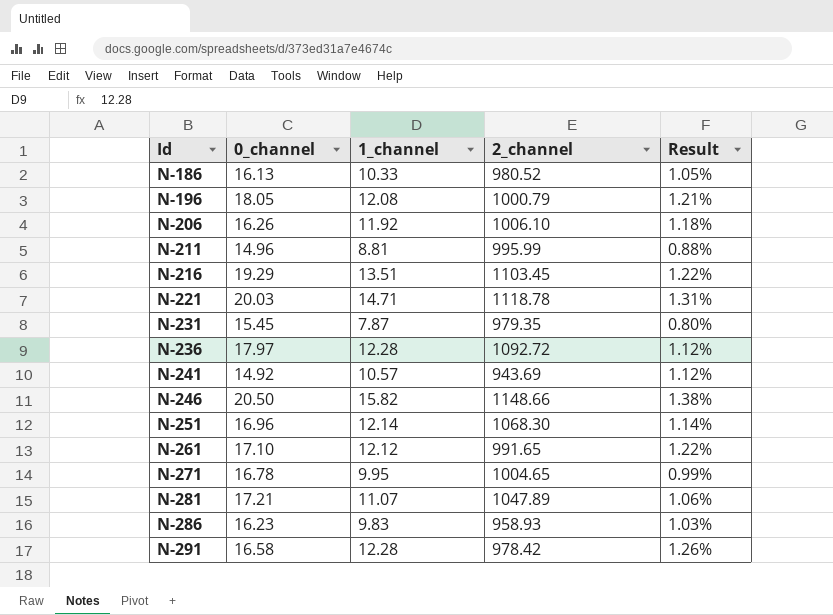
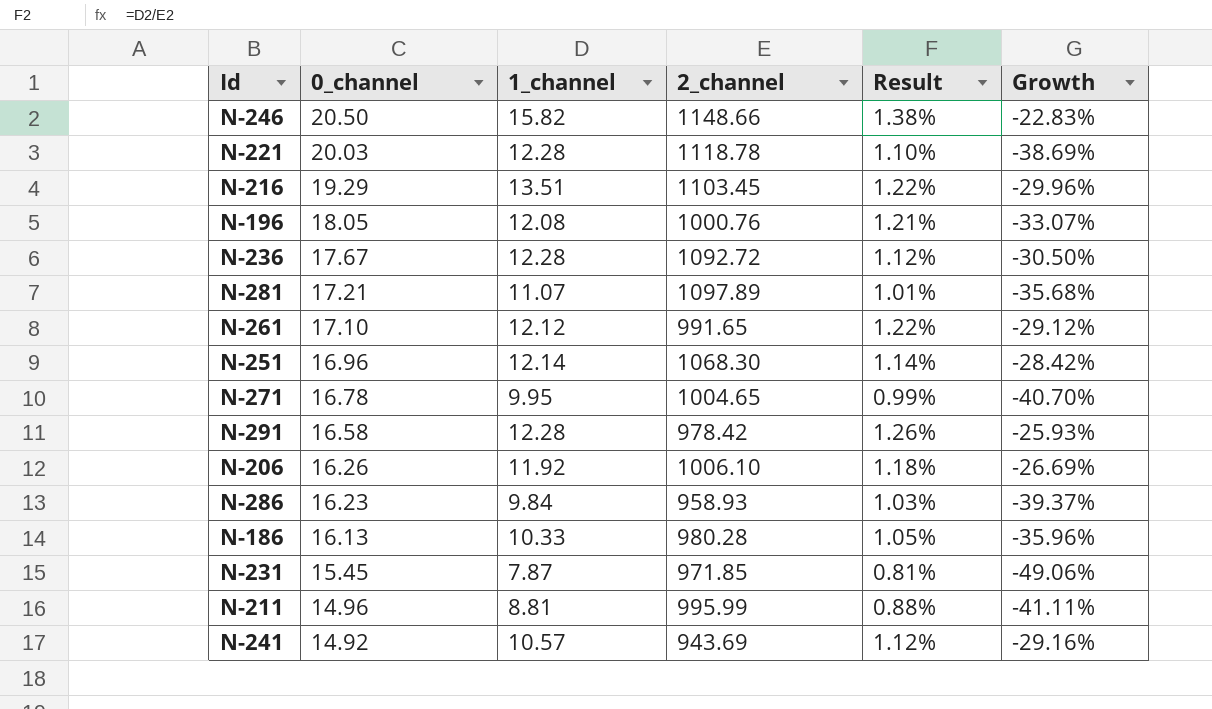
row order: Id ascending -> 0_channel descending
column Growth | formula: none -> ([1_channel] - [0_channel]) / [0_channel]
N-221 | 1_channel: 14.71 -> 12.28
N-221 | Result: 1.31% -> 1.10%
N-196 | 2_channel: 1000.79 -> 1000.76
N-236 | 0_channel: 17.97 -> 17.67
N-281 | 2_channel: 1047.89 -> 1097.89
N-281 | Result: 1.06% -> 1.01%
N-286 | 1_channel: 9.83 -> 9.84
N-186 | 2_channel: 980.52 -> 980.28
N-231 | 2_channel: 979.35 -> 971.85
N-231 | Result: 0.80% -> 0.81%

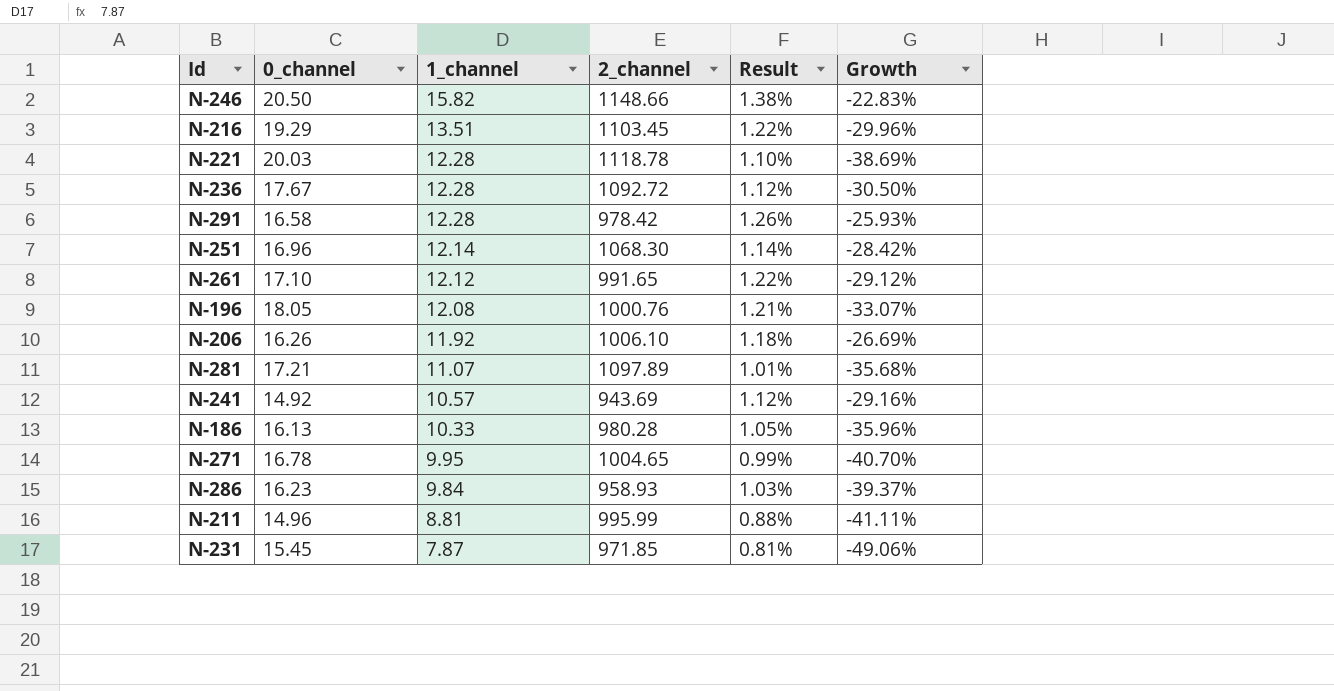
row order: 0_channel descending -> 1_channel descending

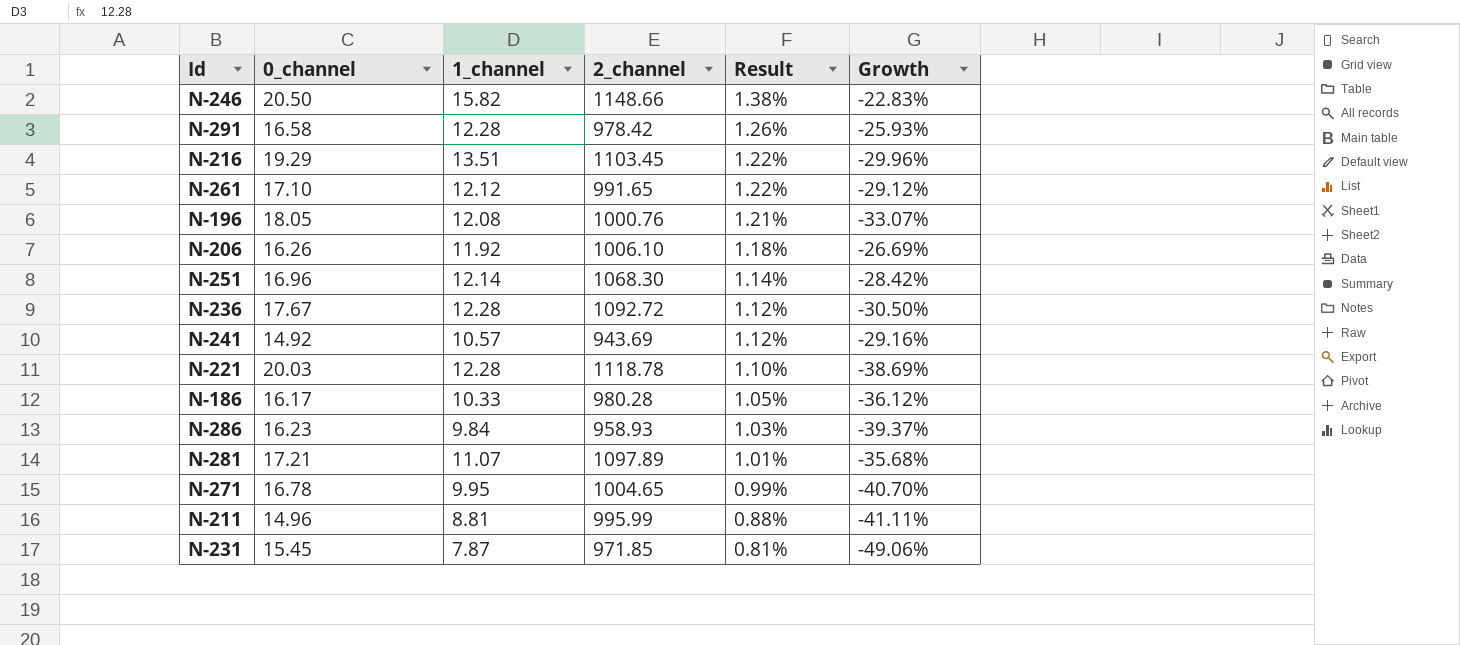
row order: 1_channel descending -> Result descending
N-186 | 0_channel: 16.13 -> 16.17
N-186 | Growth: -35.96% -> -36.12%

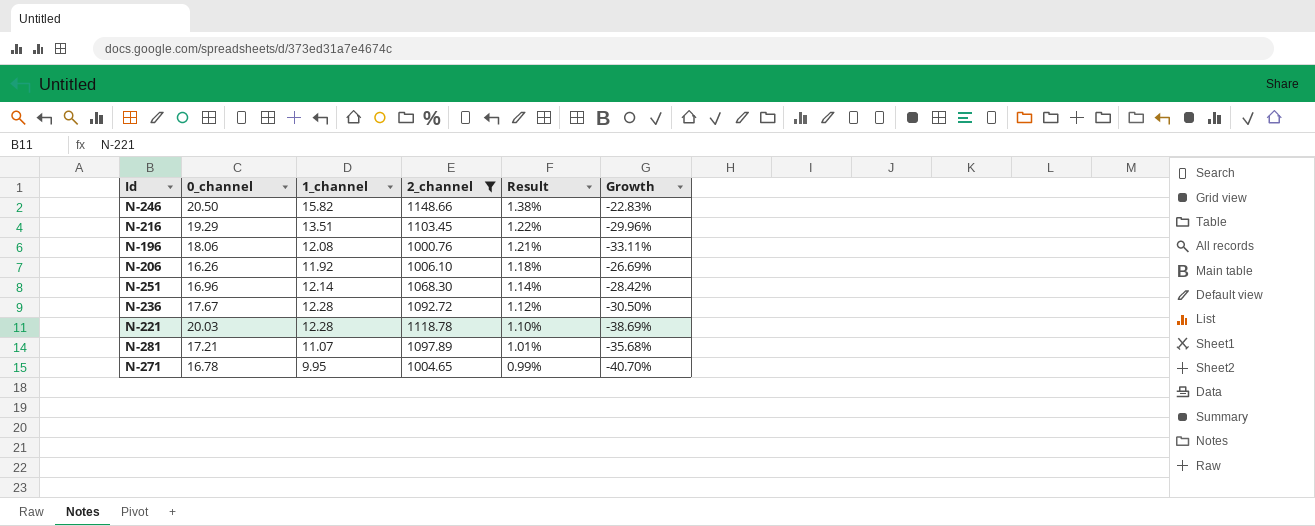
filter: none -> 2_channel >= 1000.76
N-196 | 0_channel: 18.05 -> 18.06
N-196 | Growth: -33.07% -> -33.11%

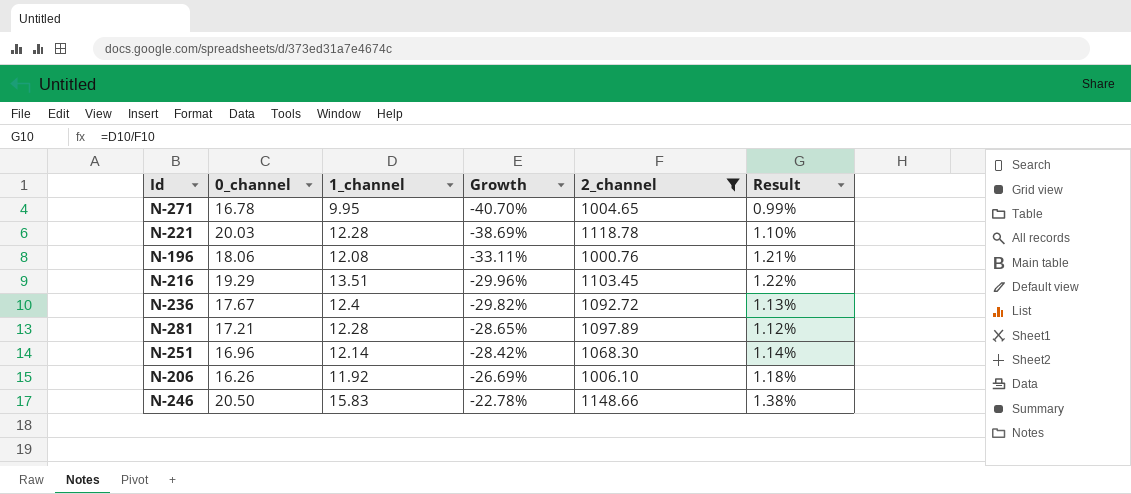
row order: Result descending -> Growth ascending
column Growth | position: 6 -> 4
N-236 | 1_channel: 12.28 -> 12.4
N-236 | Growth: -30.50% -> -29.82%
N-236 | Result: 1.12% -> 1.13%
N-281 | 1_channel: 11.07 -> 12.28
N-281 | Growth: -35.68% -> -28.65%
N-281 | Result: 1.01% -> 1.12%
N-246 | 1_channel: 15.82 -> 15.83
N-246 | Growth: -22.83% -> -22.78%

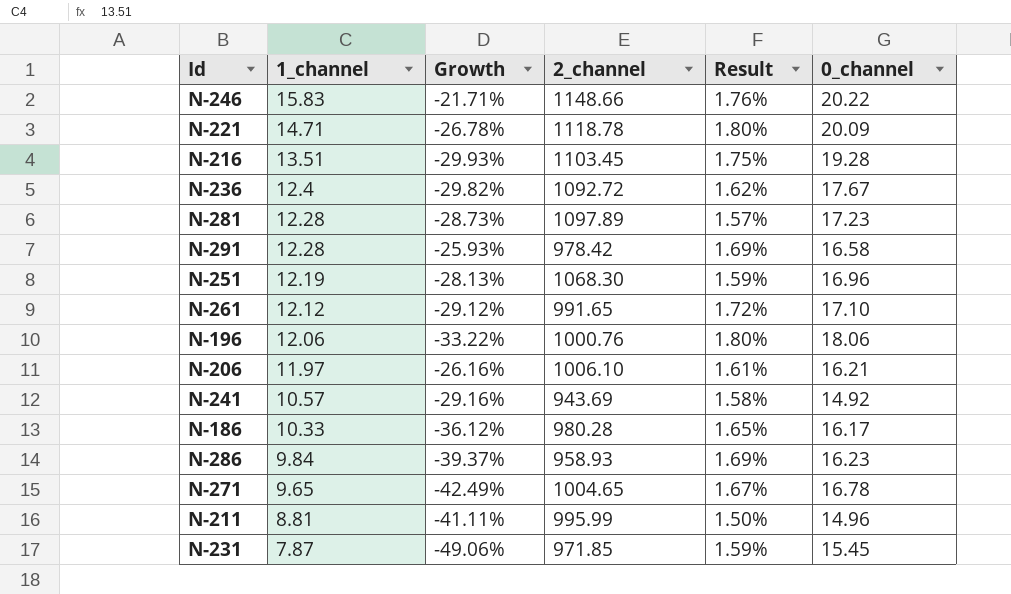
filter: 2_channel >= 1000.76 -> none
row order: Growth ascending -> 1_channel descending
column Result | formula: [1_channel] / [2_channel] -> [0_channel] / [2_channel]
column 0_channel | position: 2 -> 6
N-246 | Growth: -22.78% -> -21.71%
N-246 | 0_channel: 20.50 -> 20.22
N-221 | 1_channel: 12.28 -> 14.71
N-221 | Growth: -38.69% -> -26.78%
N-221 | 0_channel: 20.03 -> 20.09
N-216 | Growth: -29.96% -> -29.93%
N-216 | 0_channel: 19.29 -> 19.28
N-281 | Growth: -28.65% -> -28.73%
N-281 | 0_channel: 17.21 -> 17.23
N-251 | 1_channel: 12.14 -> 12.19
N-251 | Growth: -28.42% -> -28.13%
N-196 | 1_channel: 12.08 -> 12.06
N-196 | Growth: -33.11% -> -33.22%
N-206 | 1_channel: 11.92 -> 11.97
N-206 | Growth: -26.69% -> -26.16%
N-206 | 0_channel: 16.26 -> 16.21
N-271 | 1_channel: 9.95 -> 9.65
N-271 | Growth: -40.70% -> -42.49%

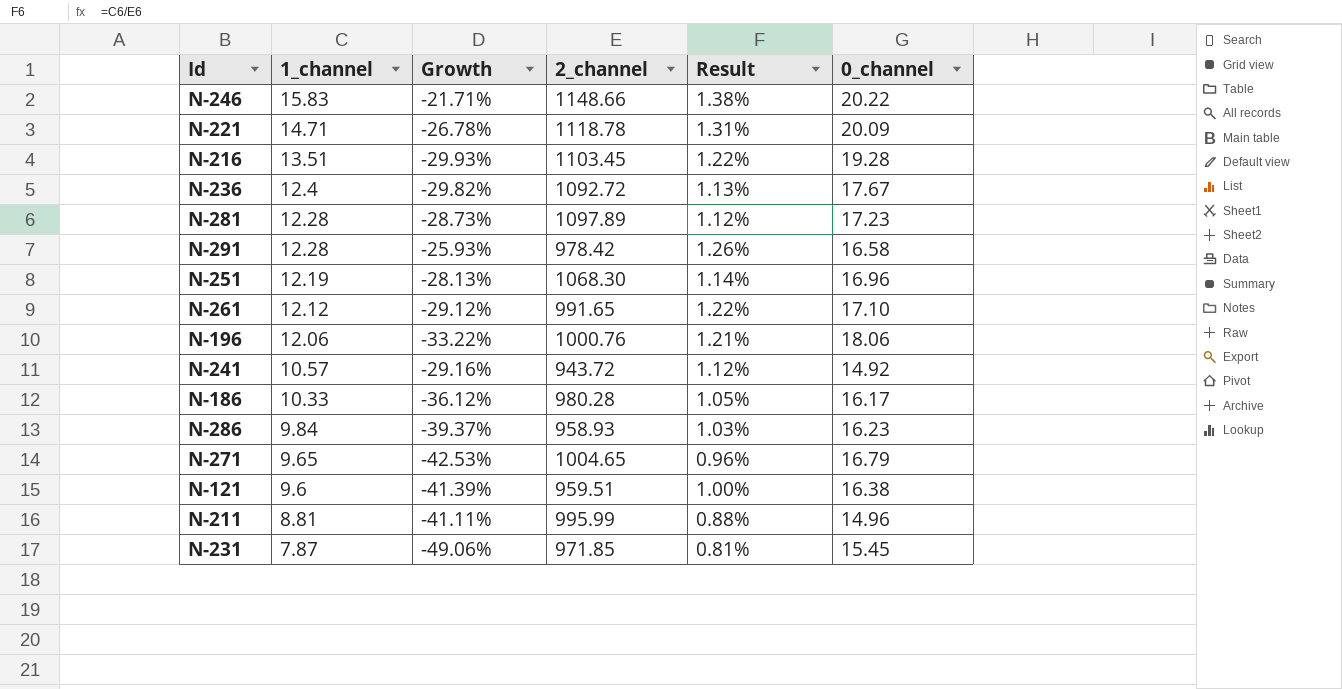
column Result | formula: [0_channel] / [2_channel] -> [1_channel] / [2_channel]
row N-206: 11.97 | -26.16% | 1006.10 | 1.61% | 16.21 -> none
N-241 | 2_channel: 943.69 -> 943.72
N-271 | Growth: -42.49% -> -42.53%
N-271 | 0_channel: 16.78 -> 16.79
row N-121: none -> 9.6 | -41.39% | 959.51 | 1.00% | 16.38

